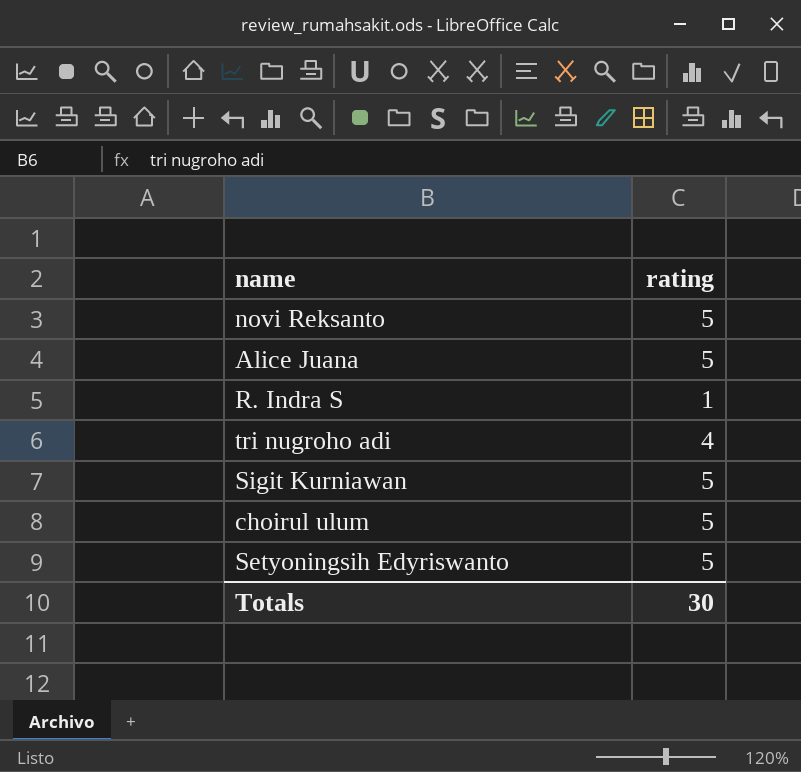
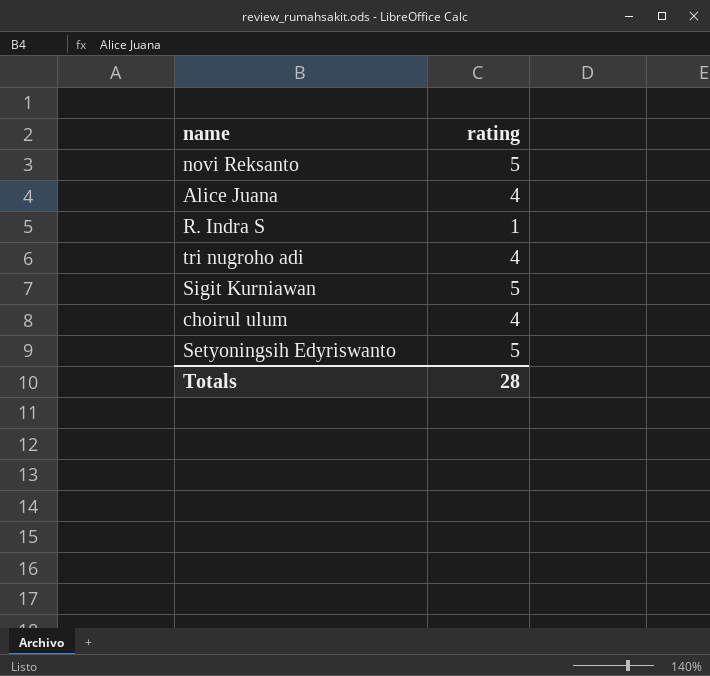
Alice Juana | rating: 5 -> 4
choirul ulum | rating: 5 -> 4
Totals | rating: 30 -> 28

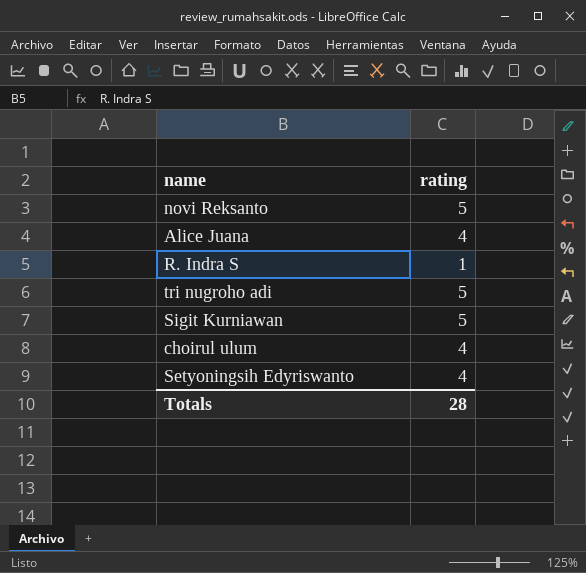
tri nugroho adi | rating: 4 -> 5
Setyoningsih Edyriswanto | rating: 5 -> 4

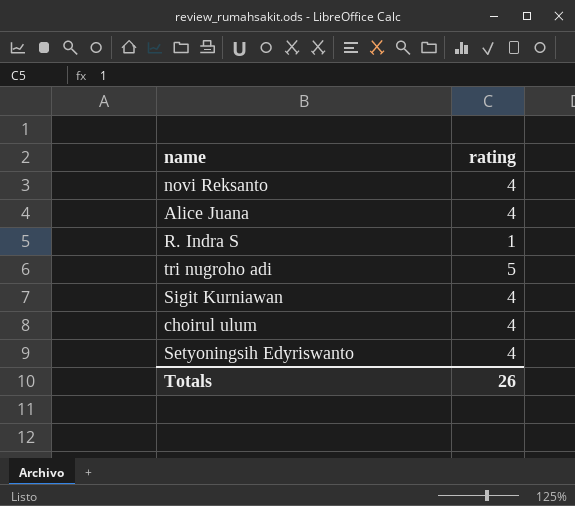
novi Reksanto | rating: 5 -> 4
Sigit Kurniawan | rating: 5 -> 4
Totals | rating: 28 -> 26

